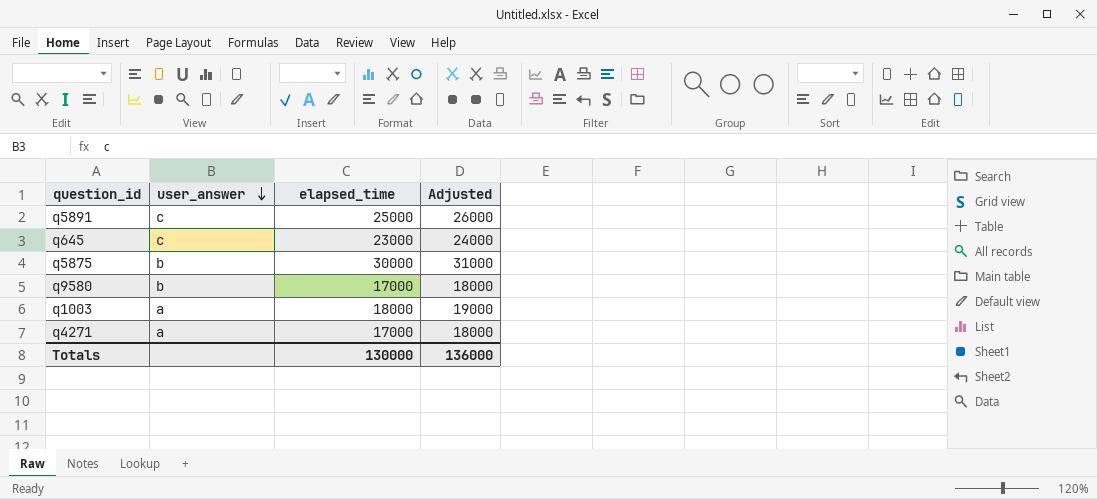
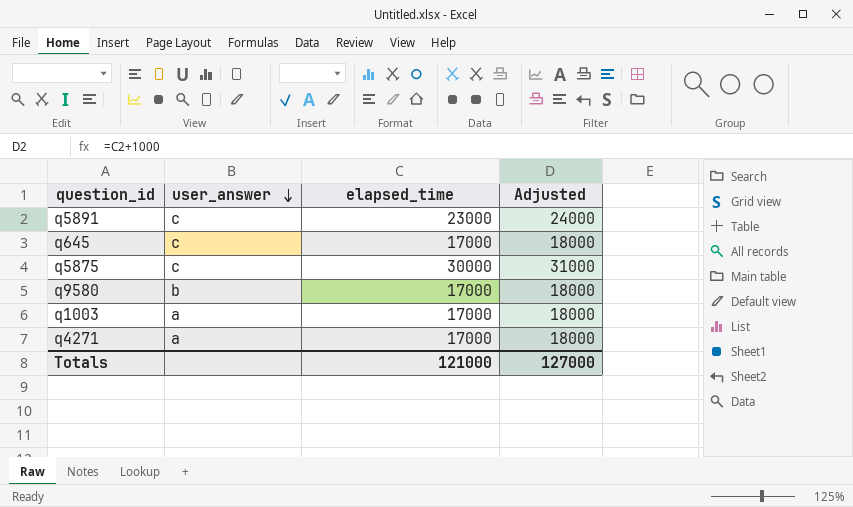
q5891 | elapsed_time: 25000 -> 23000
q5891 | Adjusted: 26000 -> 24000
q645 | elapsed_time: 23000 -> 17000
q645 | Adjusted: 24000 -> 18000
q5875 | user_answer: b -> c
q1003 | elapsed_time: 18000 -> 17000
q1003 | Adjusted: 19000 -> 18000
Totals | elapsed_time: 130000 -> 121000
Totals | Adjusted: 136000 -> 127000

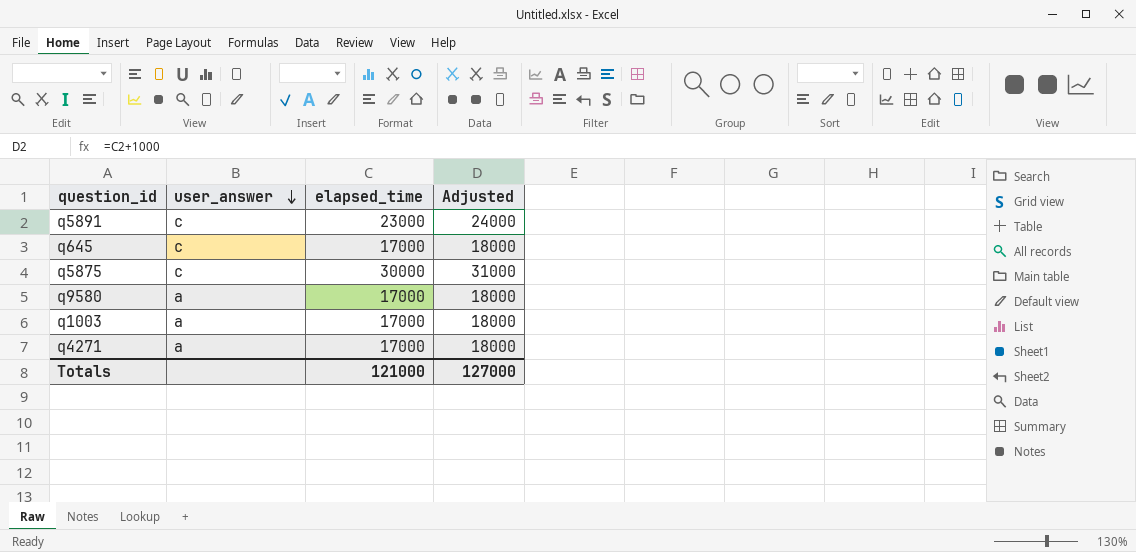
q9580 | user_answer: b -> a

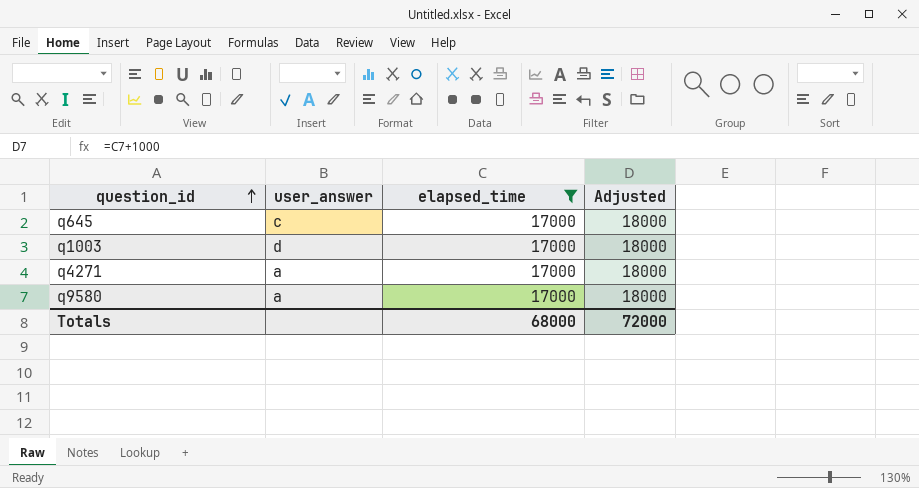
filter: none -> elapsed_time = 17000
row order: user_answer descending -> question_id ascending
q1003 | user_answer: a -> d
Totals | elapsed_time: 121000 -> 68000
Totals | Adjusted: 127000 -> 72000

